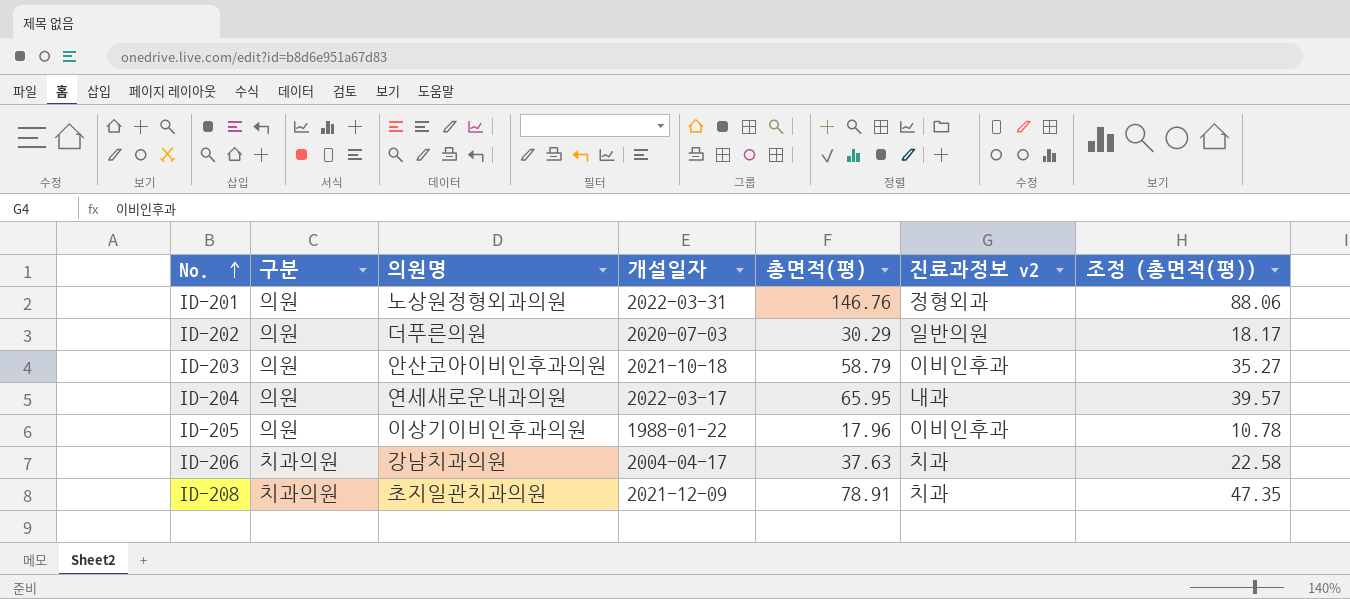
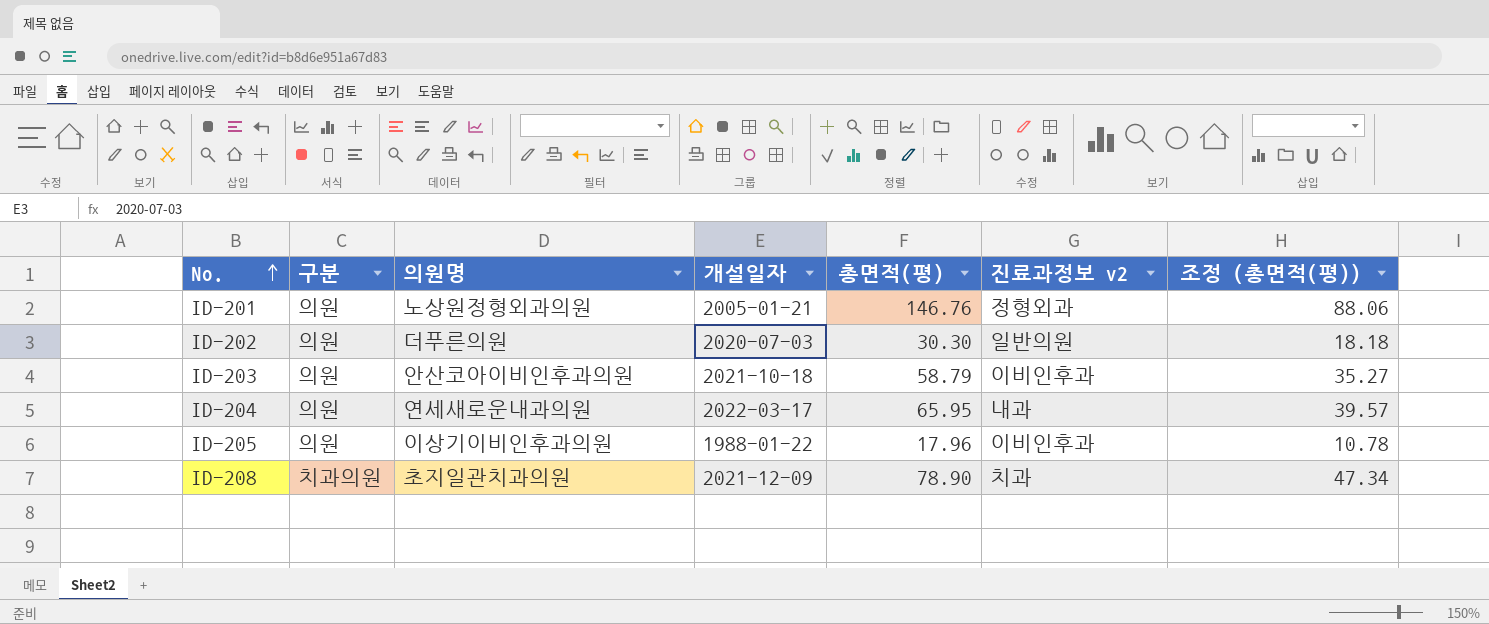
row ID-206: 치과의원 | 강남치과의원 | 2004-04-17 | 37.63 | 치과 | 22.58 -> none
ID-201 | 개설일자: 2022-03-31 -> 2005-01-21
ID-202 | 총면적(평): 30.29 -> 30.30
ID-202 | 조정 (총면적(평)): 18.17 -> 18.18
ID-208 | 총면적(평): 78.91 -> 78.90
ID-208 | 조정 (총면적(평)): 47.35 -> 47.34

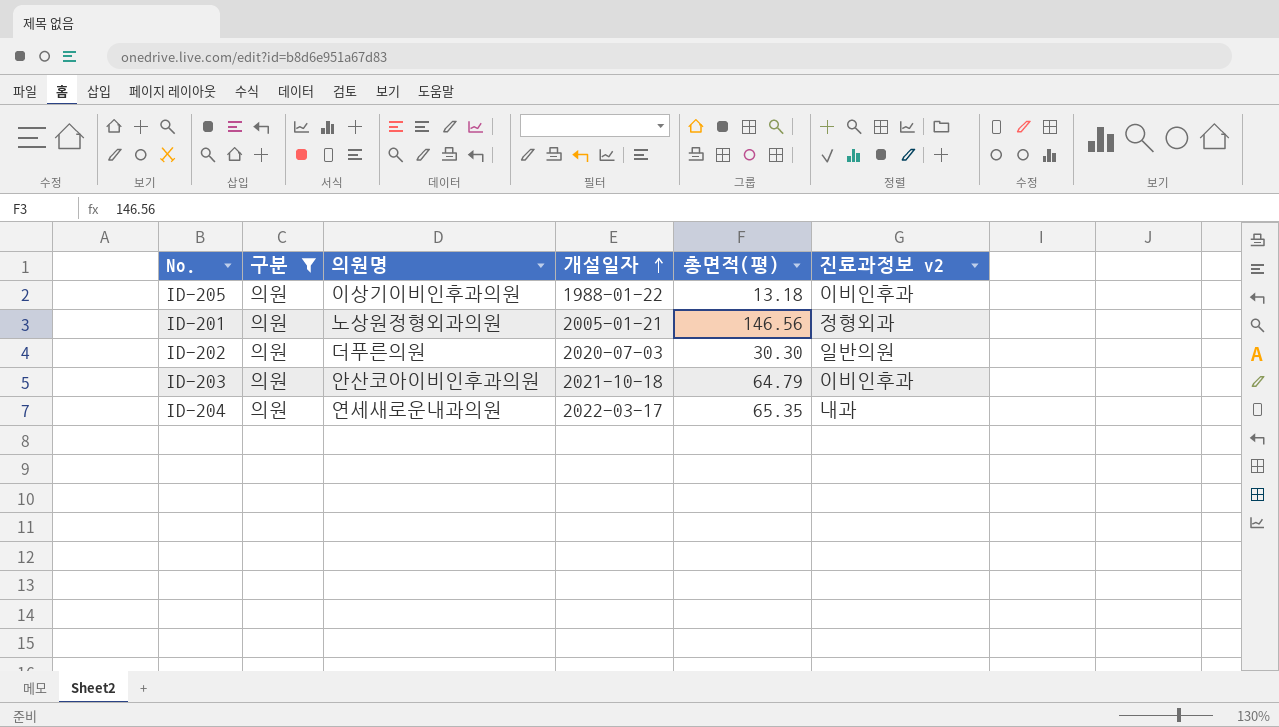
filter: none -> 구분 = 의원
row order: No. ascending -> 개설일자 ascending
column 조정 (총면적(평)) | formula: [총면적(평)] * 0.6 -> none
ID-205 | 총면적(평): 17.96 -> 13.18
ID-201 | 총면적(평): 146.76 -> 146.56
ID-203 | 총면적(평): 58.79 -> 64.79
ID-204 | 총면적(평): 65.95 -> 65.35

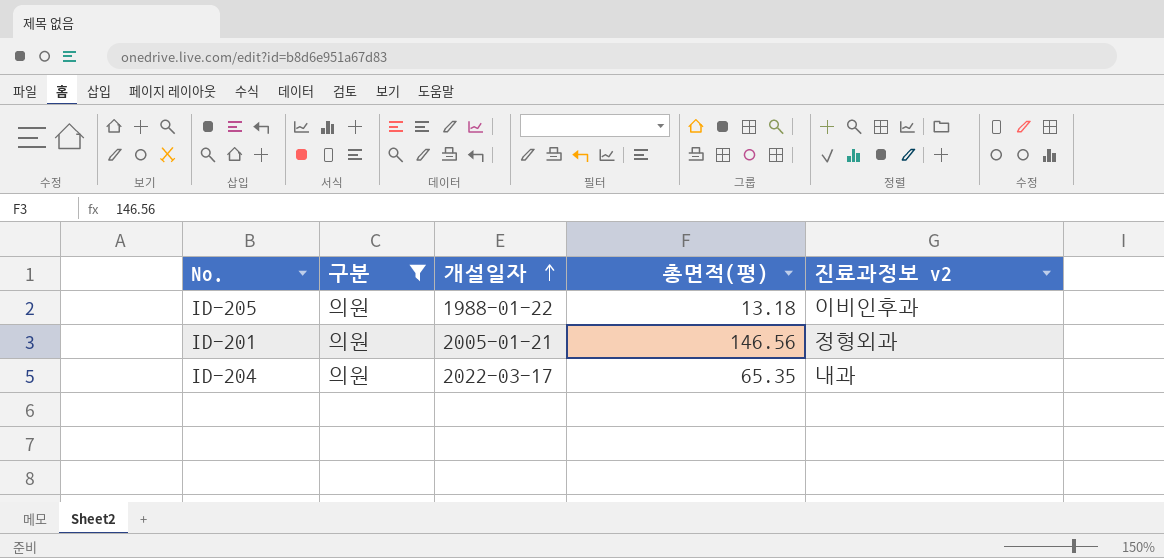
column 의원명 | position: 3 -> none
row ID-202: 의원 | 더푸른의원 | 2020-07-03 | 30.30 | 일반의원 -> none
row ID-203: 의원 | 안산코아이비인후과의원 | 2021-10-18 | 64.79 | 이비인후과 -> none

